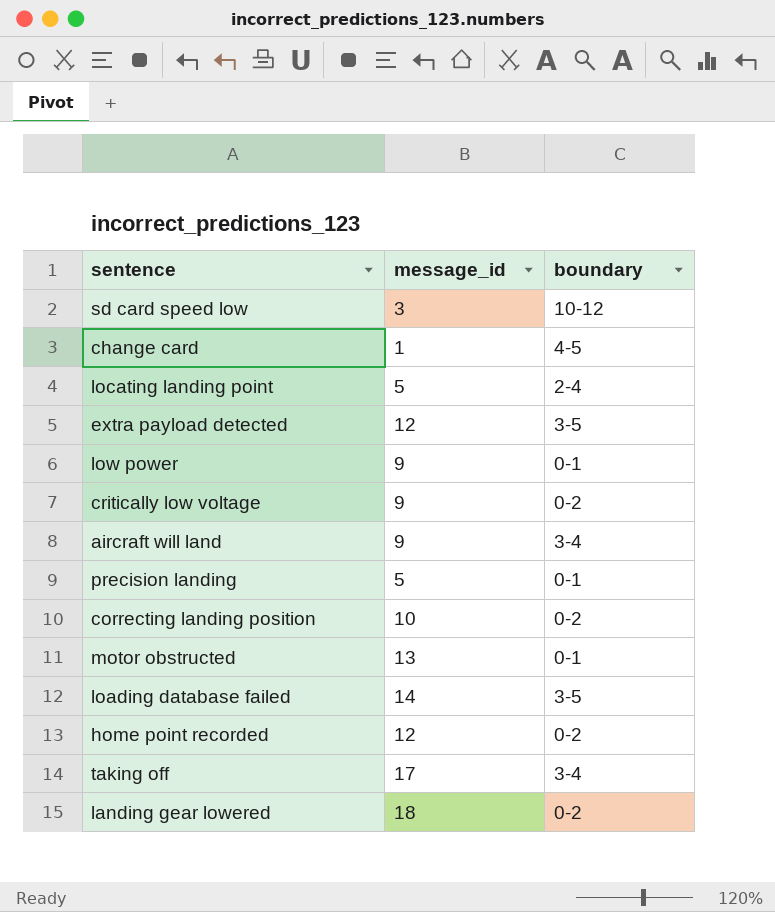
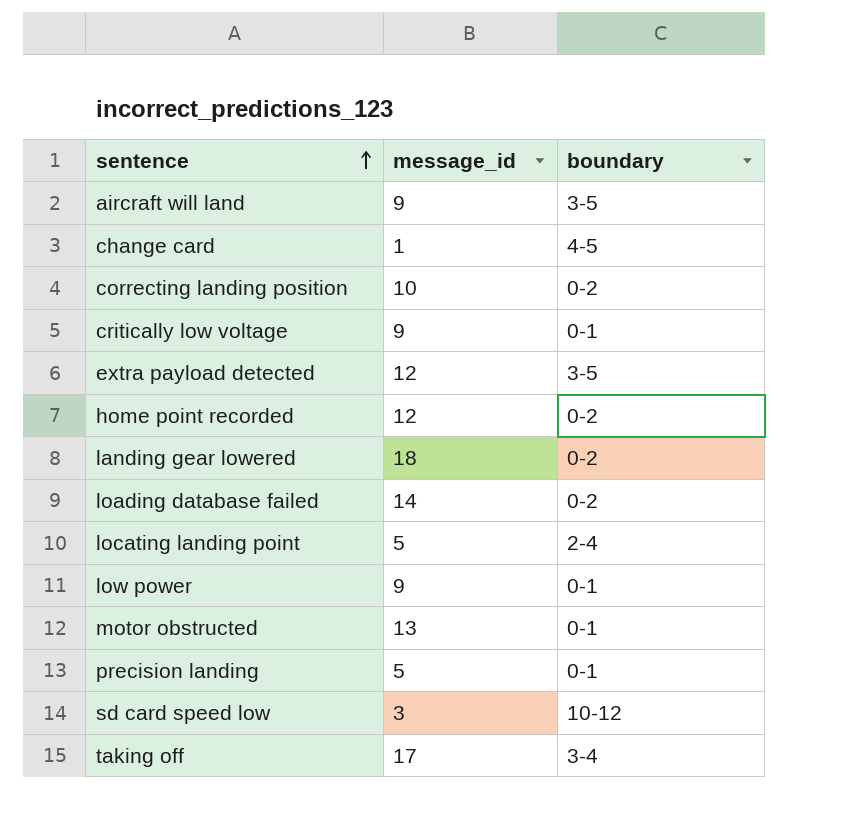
row order: none -> sentence ascending
aircraft will land | boundary: 3-4 -> 3-5
critically low voltage | boundary: 0-2 -> 0-1
loading database failed | boundary: 3-5 -> 0-2

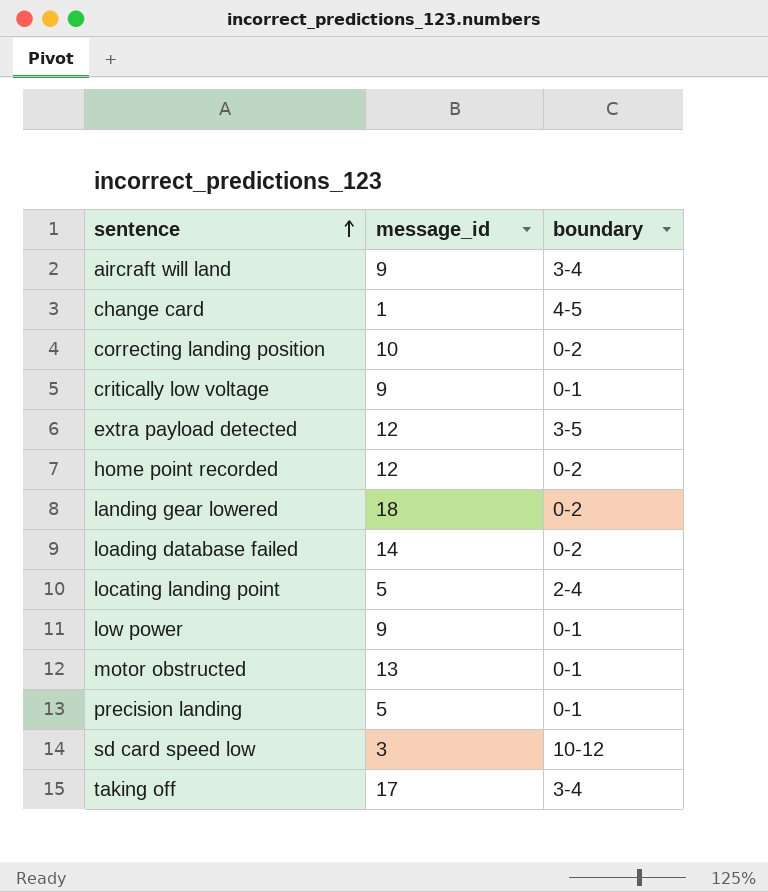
aircraft will land | boundary: 3-5 -> 3-4

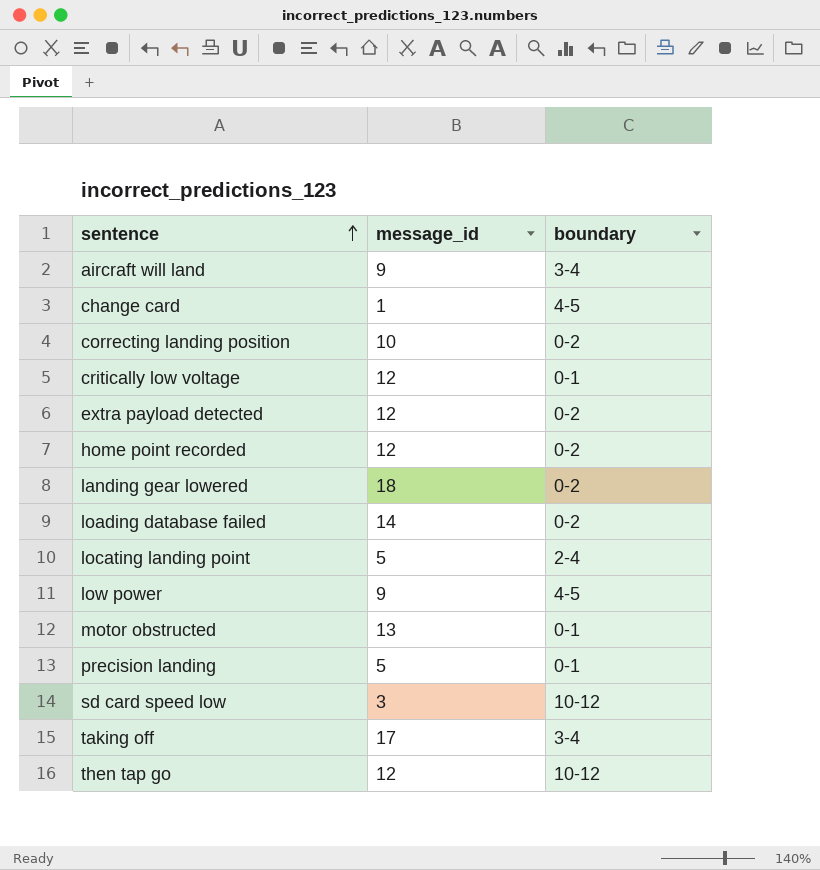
critically low voltage | message_id: 9 -> 12
extra payload detected | boundary: 3-5 -> 0-2
low power | boundary: 0-1 -> 4-5
row then tap go: none -> 12 | 10-12

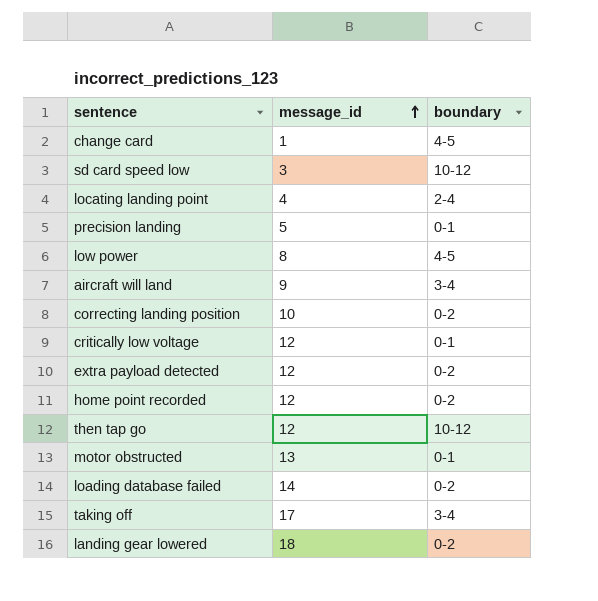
row order: sentence ascending -> message_id ascending
locating landing point | message_id: 5 -> 4
low power | message_id: 9 -> 8

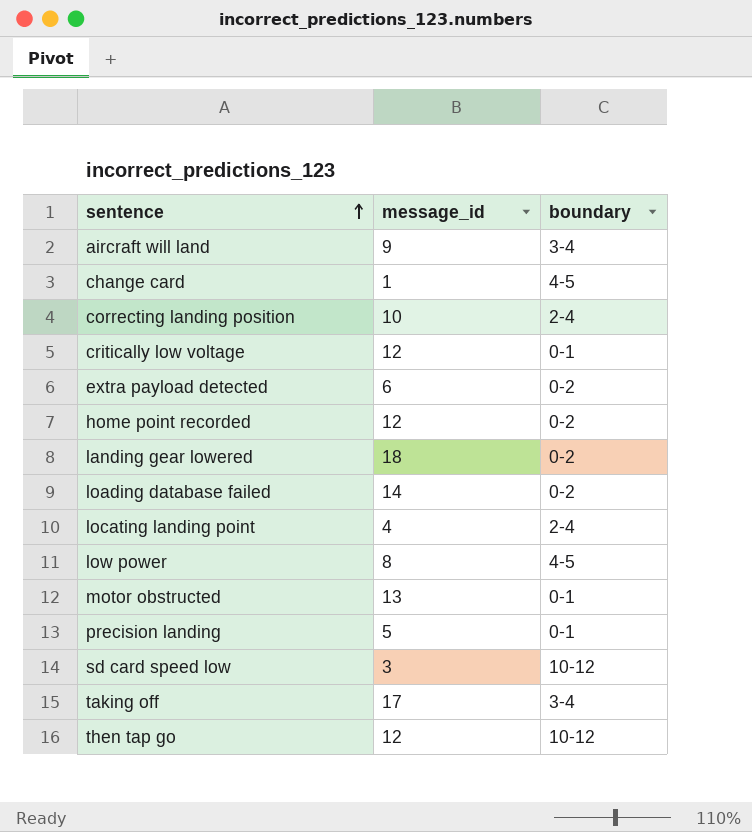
row order: message_id ascending -> sentence ascending
correcting landing position | boundary: 0-2 -> 2-4
extra payload detected | message_id: 12 -> 6

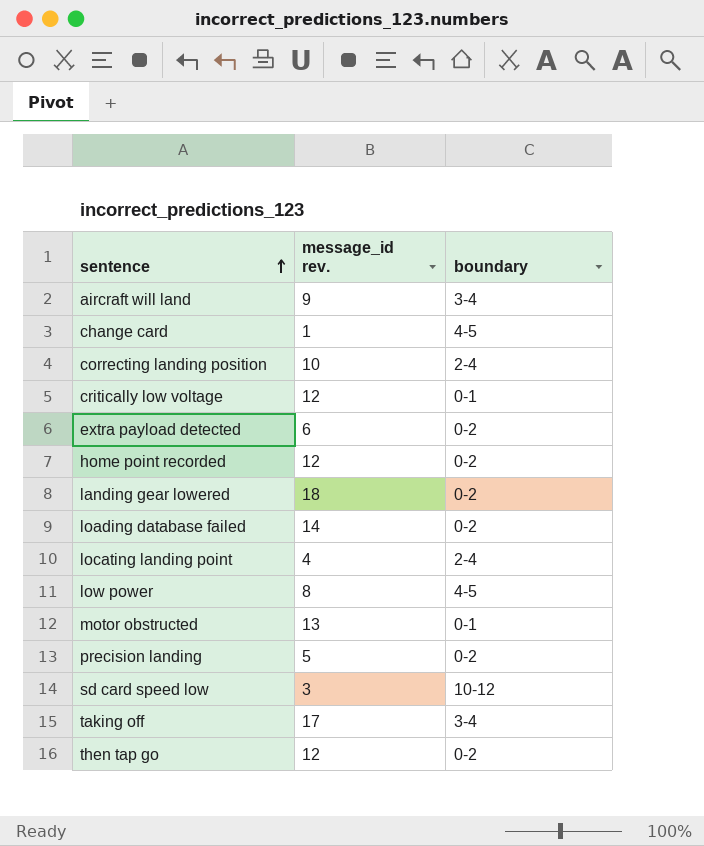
column name: message_id -> message_id rev.
precision landing | boundary: 0-1 -> 0-2
then tap go | boundary: 10-12 -> 0-2

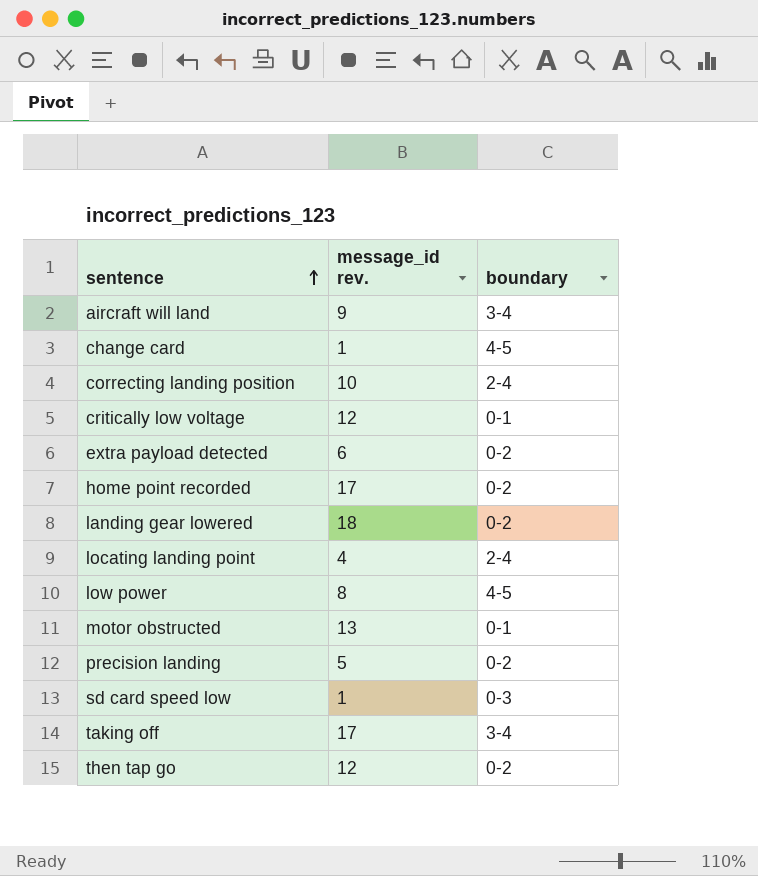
row loading database failed: 14 | 0-2 -> none
home point recorded | message_id rev.: 12 -> 17
sd card speed low | message_id rev.: 3 -> 1
sd card speed low | boundary: 10-12 -> 0-3

